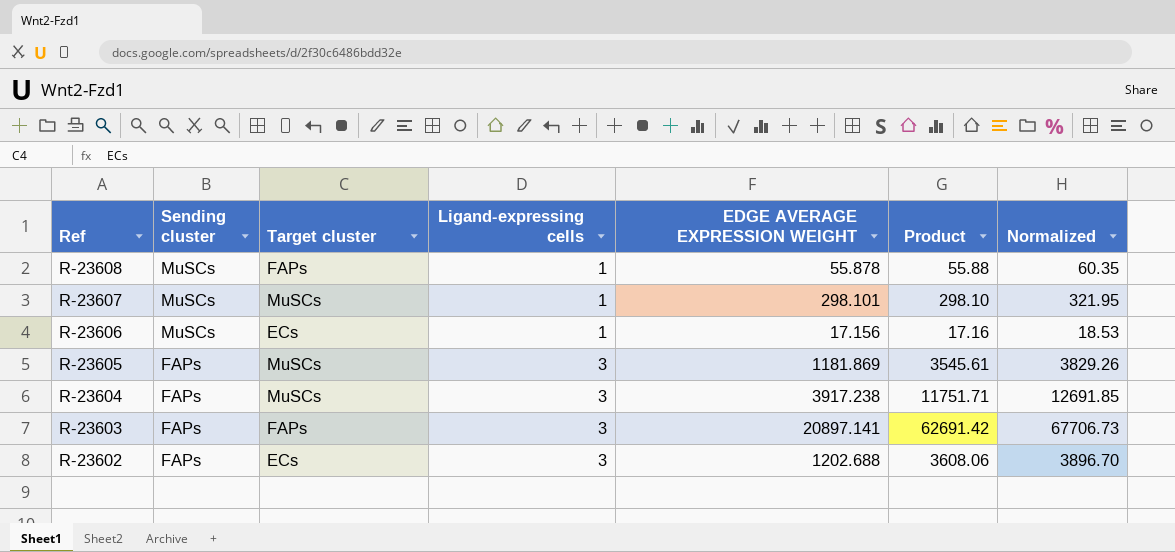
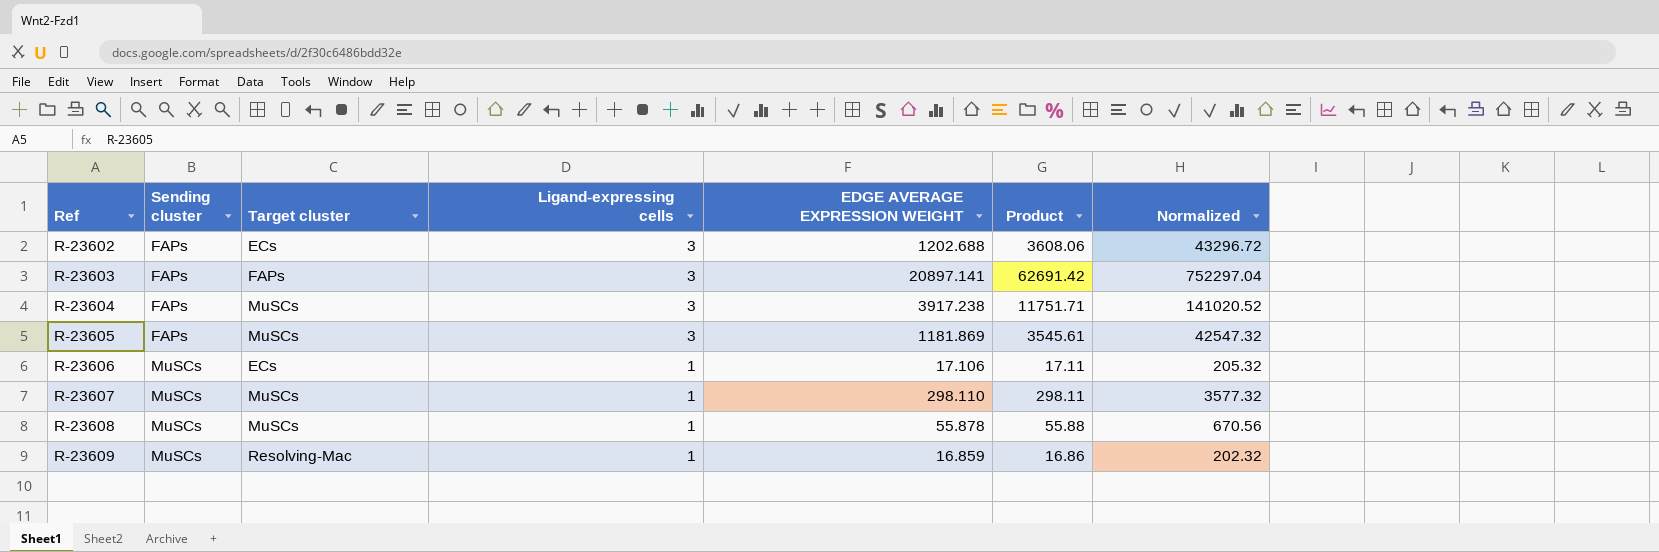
row order: Ref descending -> Ref ascending
column Normalized | formula: [Product] * 1.08 -> [Product] * 12
R-23606 | EDGE AVERAGE EXPRESSION WEIGHT: 17.156 -> 17.106
R-23606 | Product: 17.16 -> 17.11
R-23607 | EDGE AVERAGE EXPRESSION WEIGHT: 298.101 -> 298.110
R-23607 | Product: 298.10 -> 298.11
R-23608 | Target cluster: FAPs -> MuSCs
row R-23609: none -> MuSCs | Resolving-Mac | 1 | 16.859 | 16.86 | 202.32

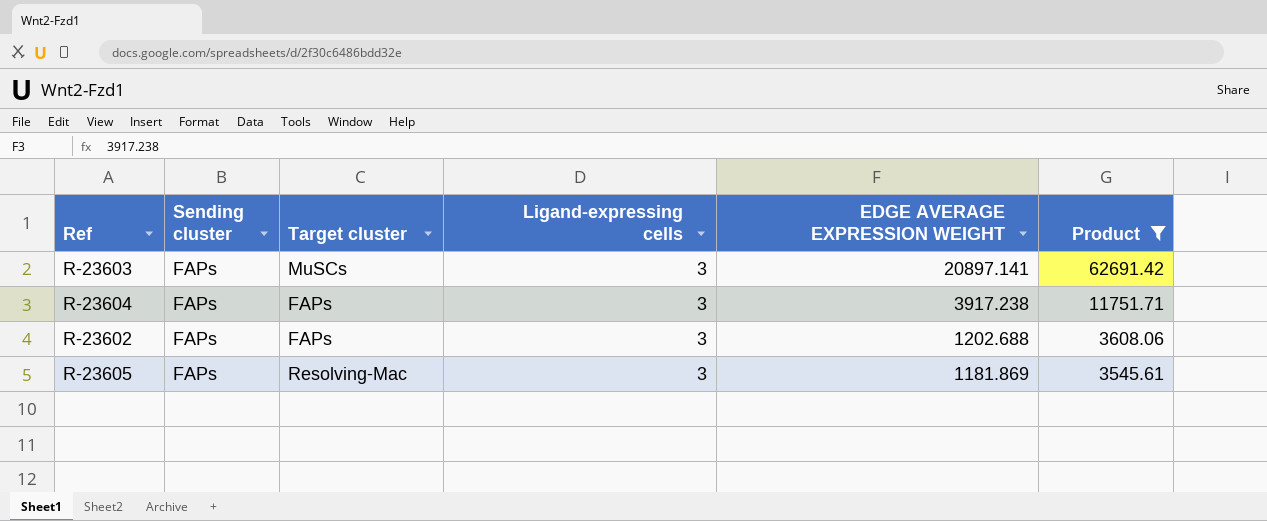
filter: none -> Product >= 3545.61
row order: Ref ascending -> EDGE AVERAGE EXPRESSION WEIGHT descending
column Normalized | formula: [Product] * 12 -> none
R-23603 | Target cluster: FAPs -> MuSCs
R-23604 | Target cluster: MuSCs -> FAPs
R-23602 | Target cluster: ECs -> FAPs
R-23605 | Target cluster: MuSCs -> Resolving-Mac

